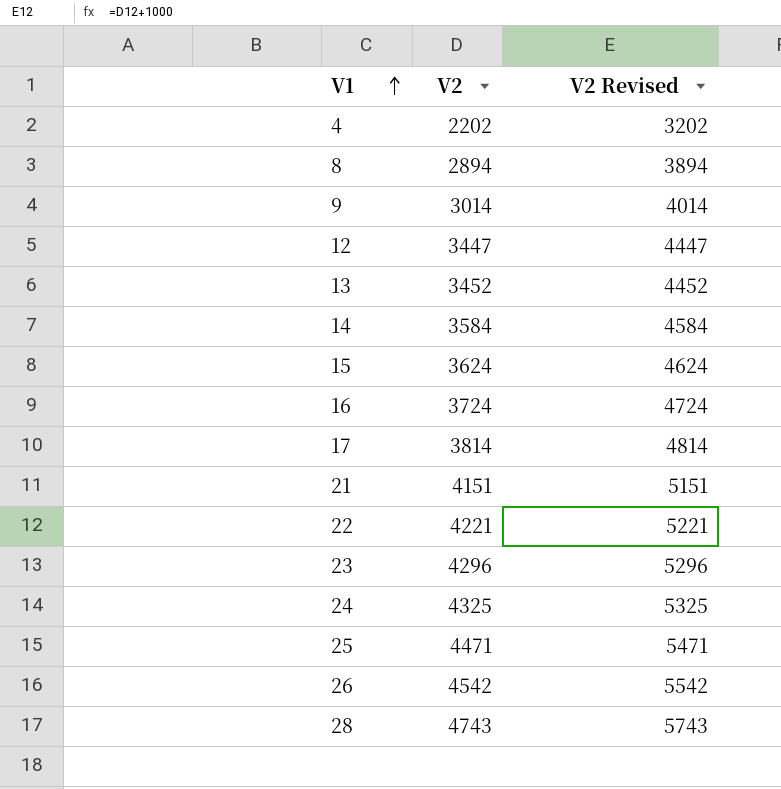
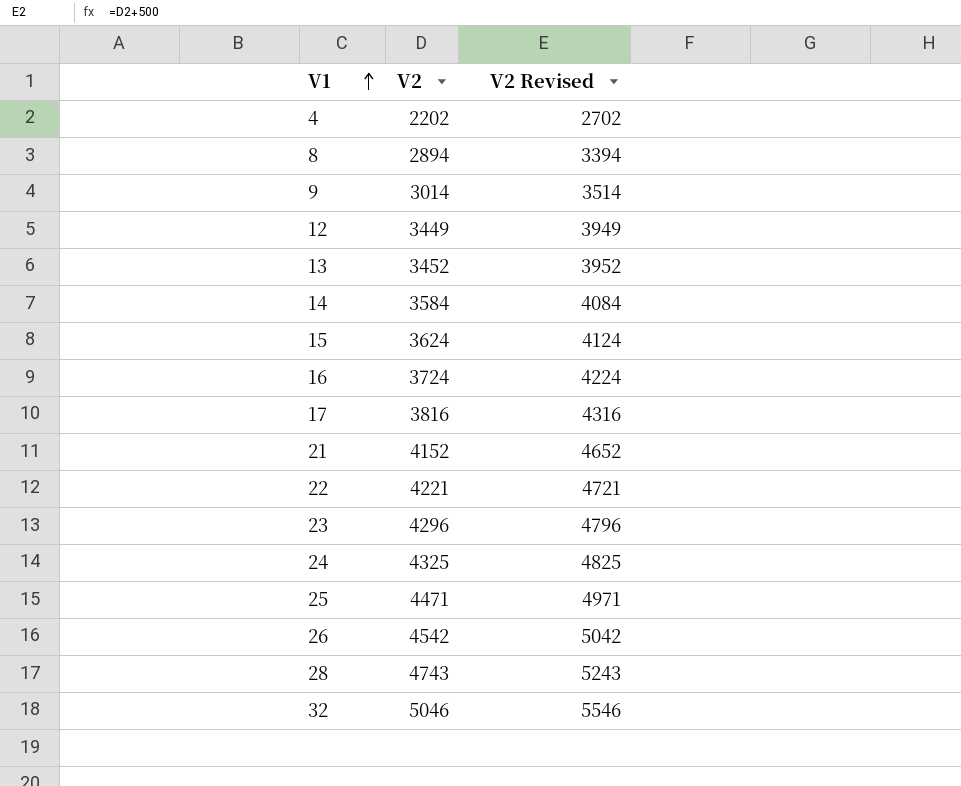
column V2 Revised | formula: [V2] + 1000 -> [V2] + 500
12 | V2: 3447 -> 3449
17 | V2: 3814 -> 3816
21 | V2: 4151 -> 4152
row 32: none -> 5046 | 5546

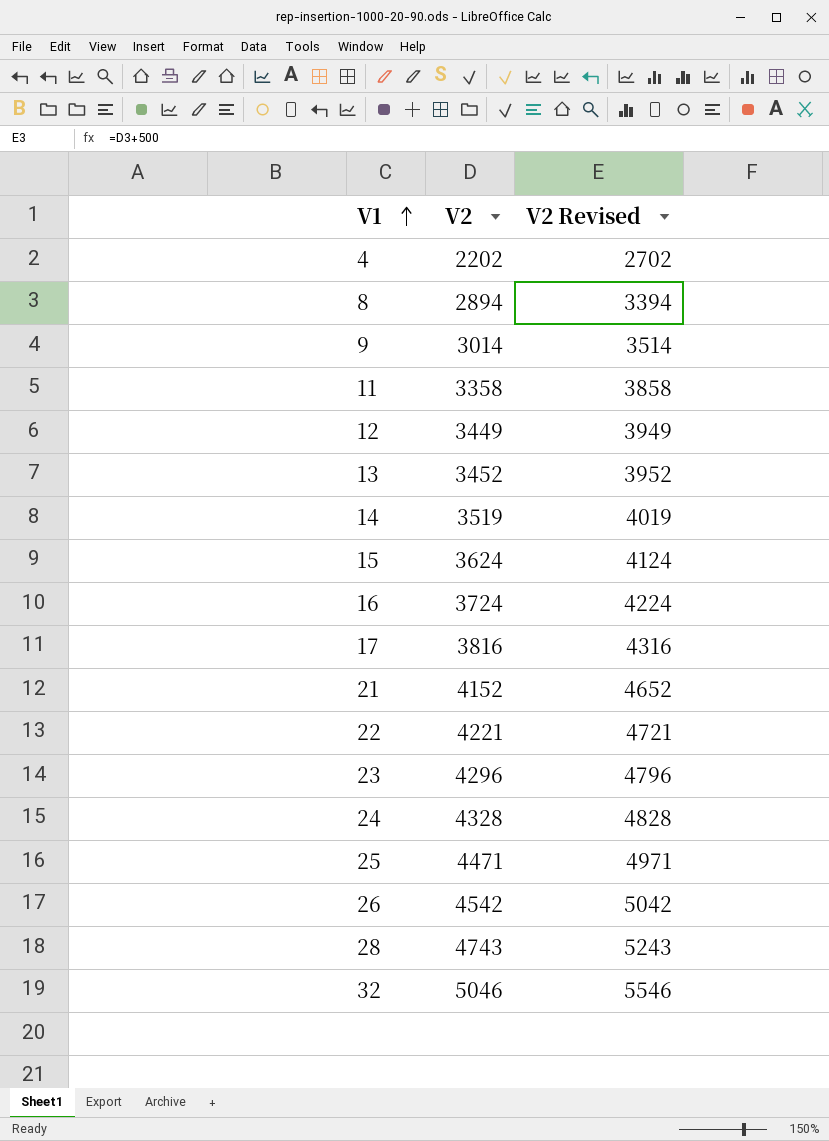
row 11: none -> 3358 | 3858
14 | V2: 3584 -> 3519
14 | V2 Revised: 4084 -> 4019
24 | V2: 4325 -> 4328
24 | V2 Revised: 4825 -> 4828

